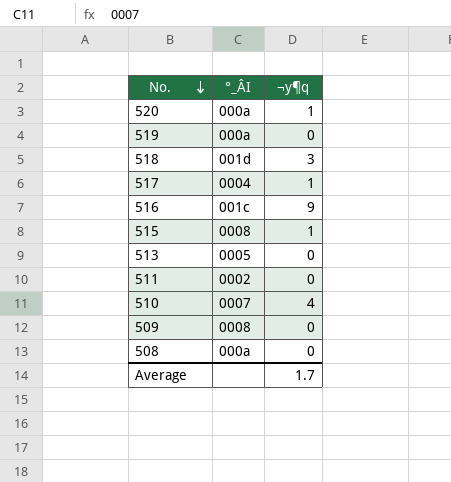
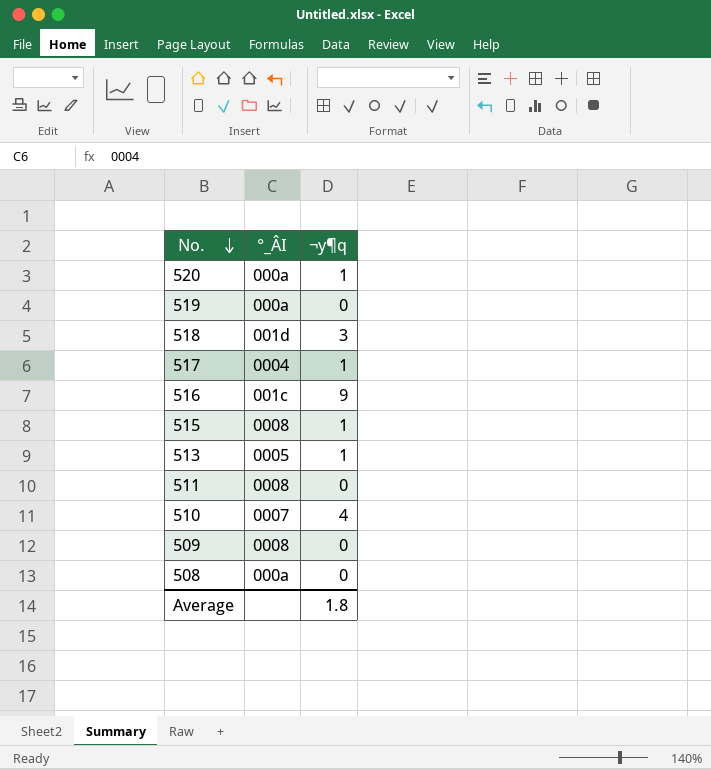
513 | ¬y¶q: 0 -> 1
511 | °_ÂI: 0002 -> 0008
Average | ¬y¶q: 1.7 -> 1.8

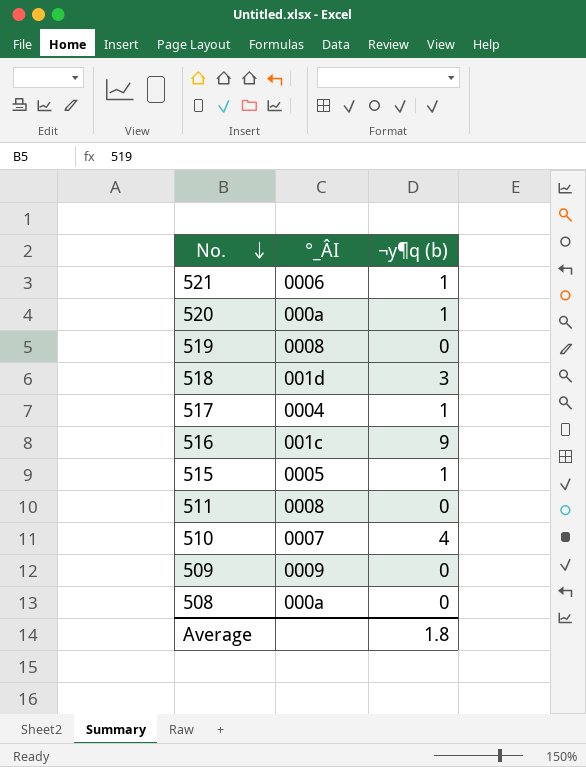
column name: ¬y¶q -> ¬y¶q (b)
row 513: 0005 | 1 -> none
row 521: none -> 0006 | 1
519 | °_ÂI: 000a -> 0008
515 | °_ÂI: 0008 -> 0005
509 | °_ÂI: 0008 -> 0009

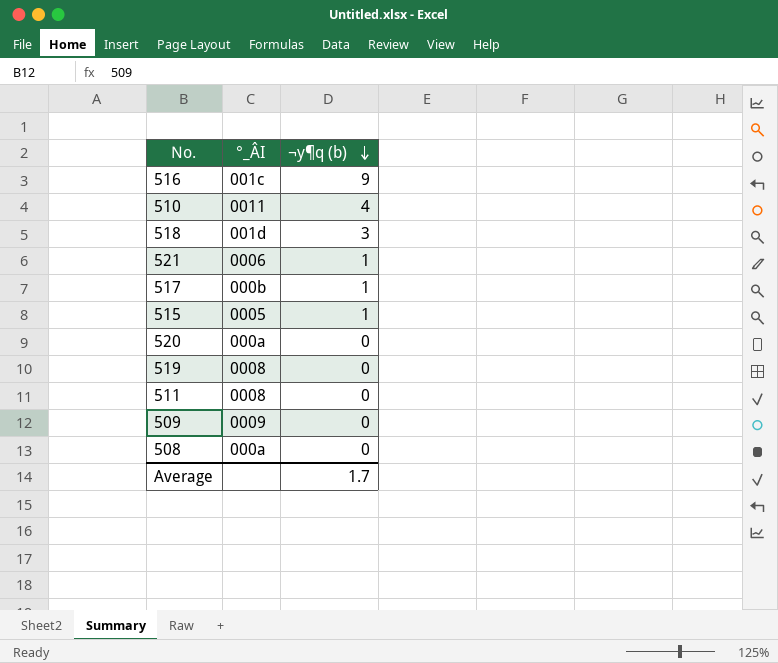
row order: No. descending -> ¬y¶q (b) descending
510 | °_ÂI: 0007 -> 0011
517 | °_ÂI: 0004 -> 000b
520 | ¬y¶q (b): 1 -> 0
Average | ¬y¶q (b): 1.8 -> 1.7

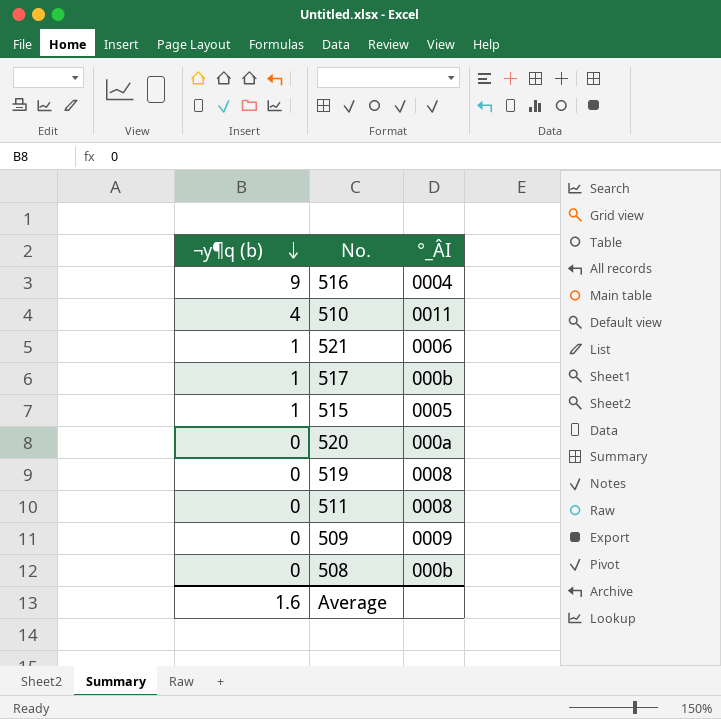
column ¬y¶q (b) | position: 3 -> 1
row 518: 001d | 3 -> none
516 | °_ÂI: 001c -> 0004
508 | °_ÂI: 000a -> 000b
Average | ¬y¶q (b): 1.7 -> 1.6

